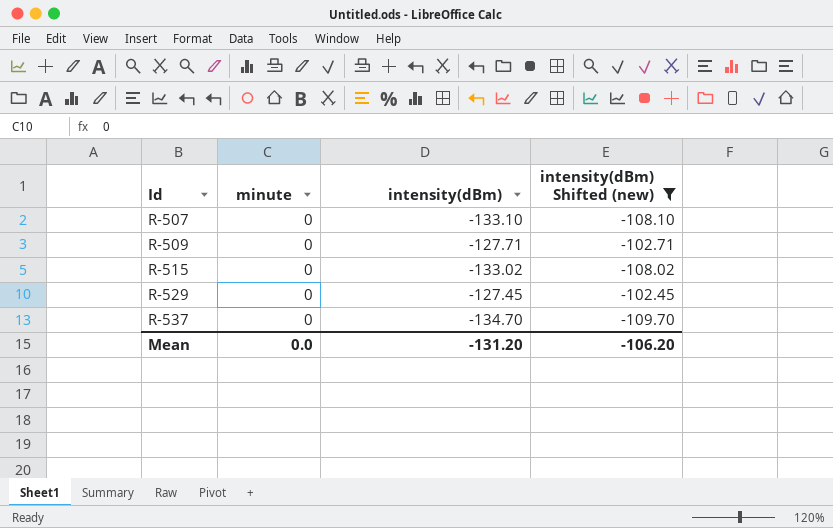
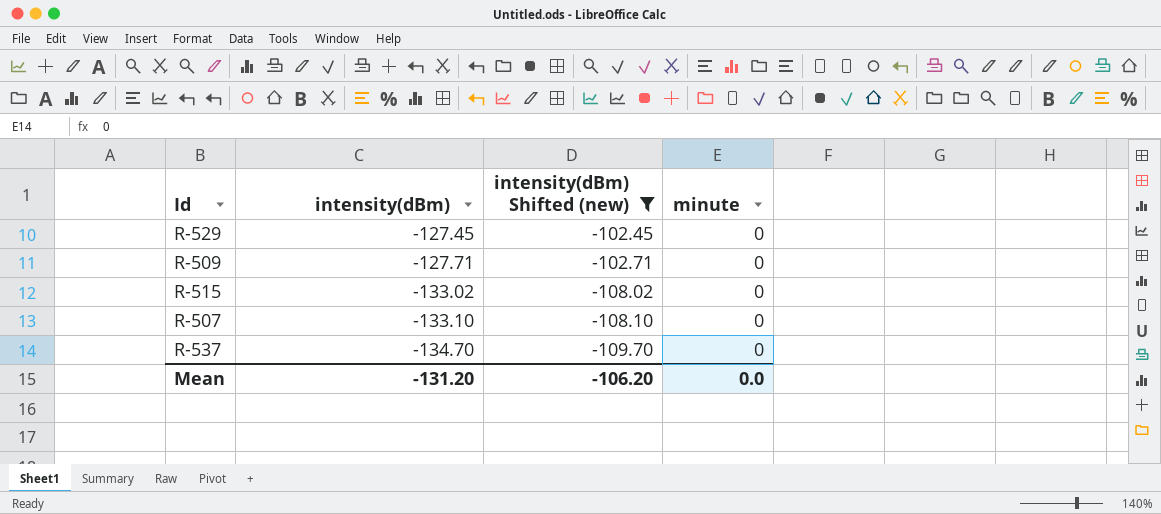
row order: Id ascending -> intensity(dBm) descending
column minute | position: 2 -> 4

